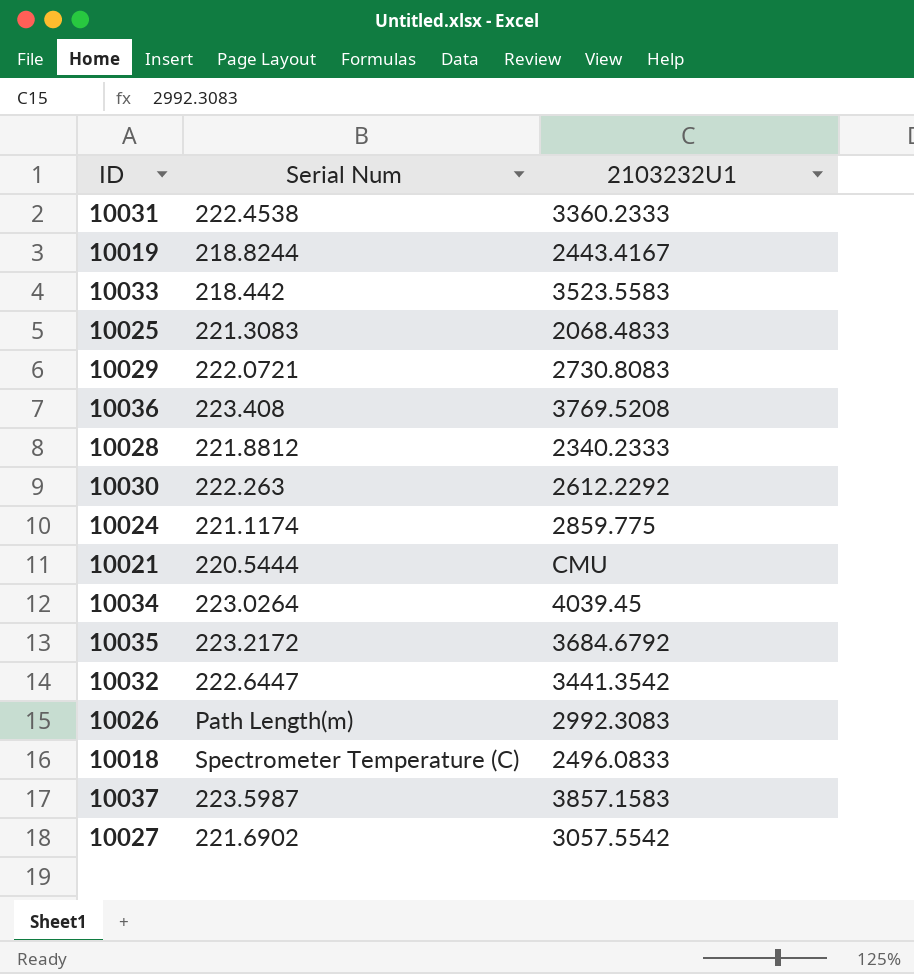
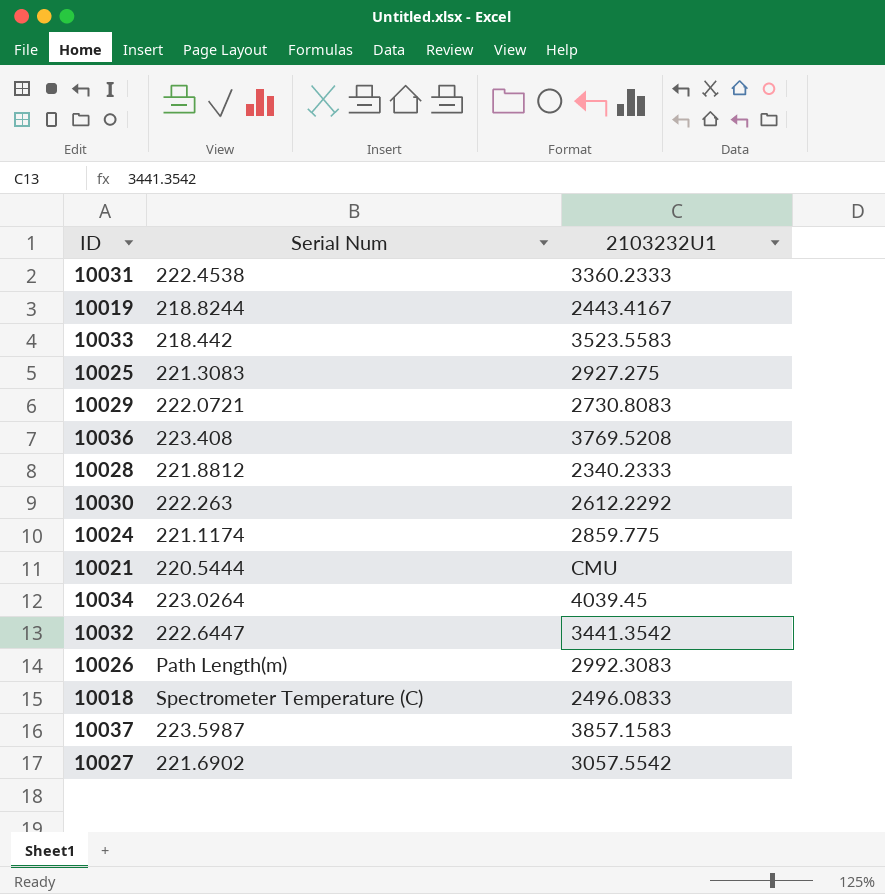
row 10035: 223.2172 | 3684.6792 -> none
10025 | 2103232U1: 2068.4833 -> 2927.275

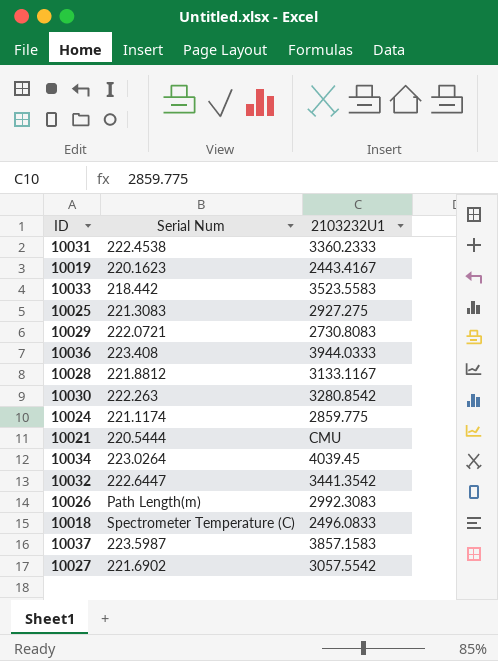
10019 | Serial Num: 218.8244 -> 220.1623
10036 | 2103232U1: 3769.5208 -> 3944.0333
10028 | 2103232U1: 2340.2333 -> 3133.1167
10030 | 2103232U1: 2612.2292 -> 3280.8542

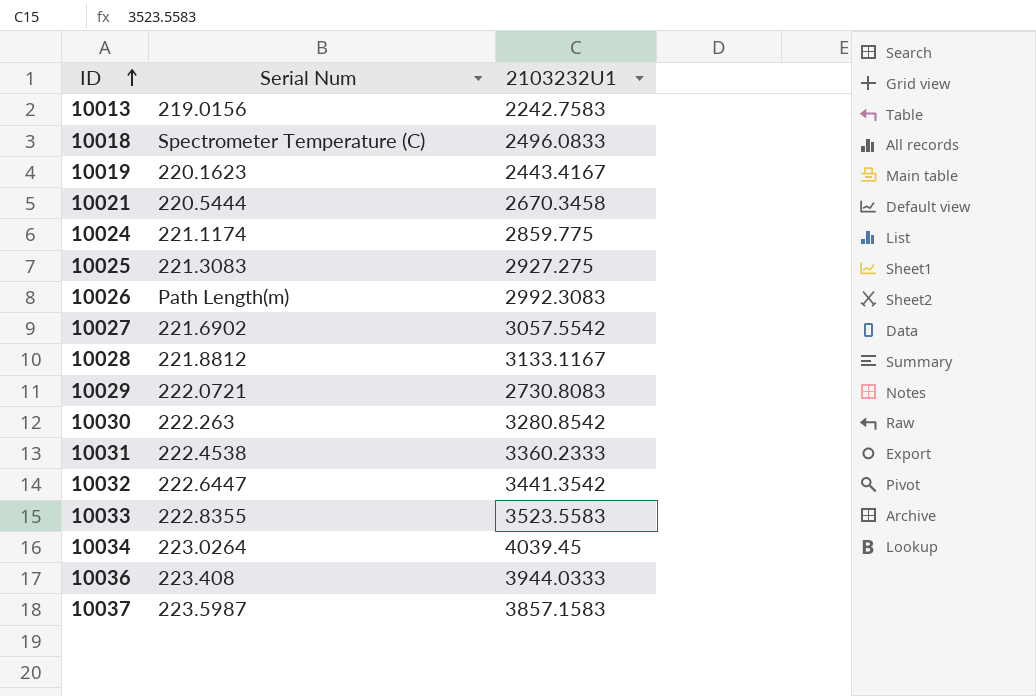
row order: none -> ID ascending
row 10013: none -> 219.0156 | 2242.7583
10021 | 2103232U1: CMU -> 2670.3458
10033 | Serial Num: 218.442 -> 222.8355

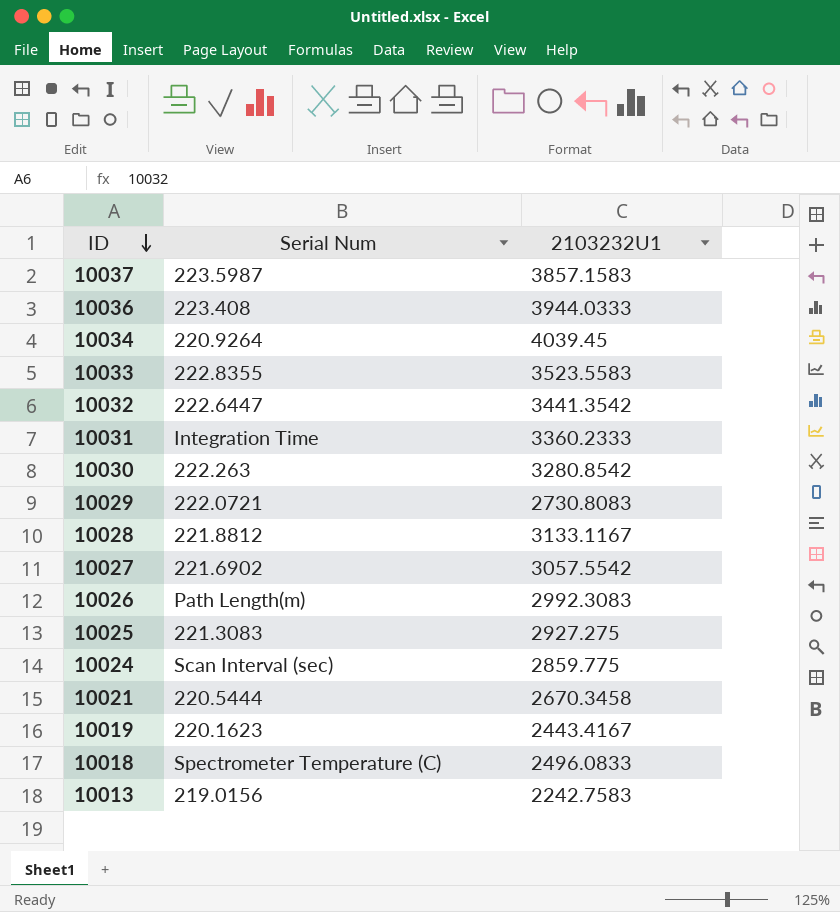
row order: ID ascending -> ID descending
10034 | Serial Num: 223.0264 -> 220.9264
10031 | Serial Num: 222.4538 -> Integration Time
10024 | Serial Num: 221.1174 -> Scan Interval (sec)

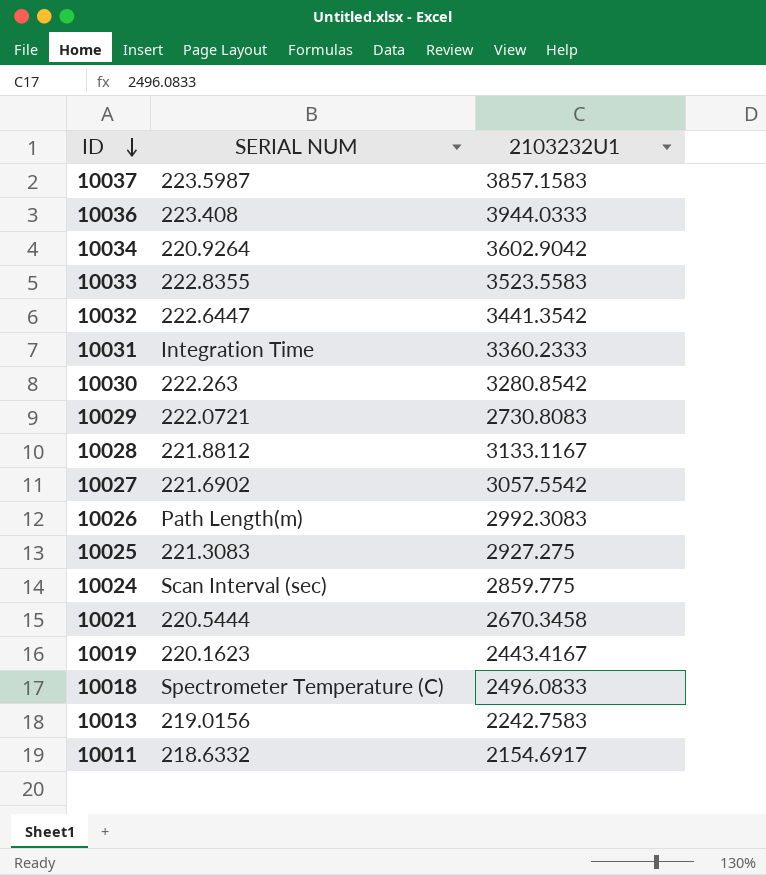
column name: Serial Num -> SERIAL NUM
10034 | 2103232U1: 4039.45 -> 3602.9042
row 10011: none -> 218.6332 | 2154.6917

